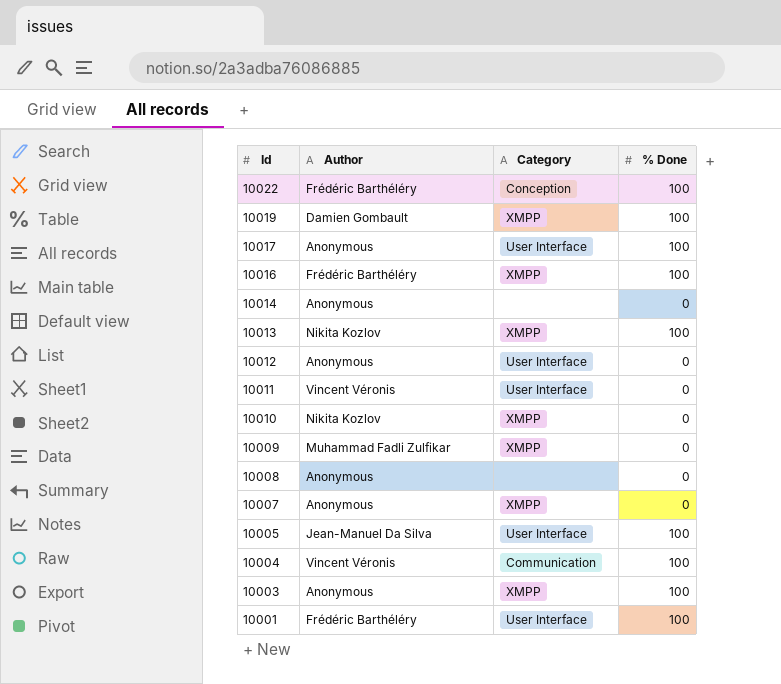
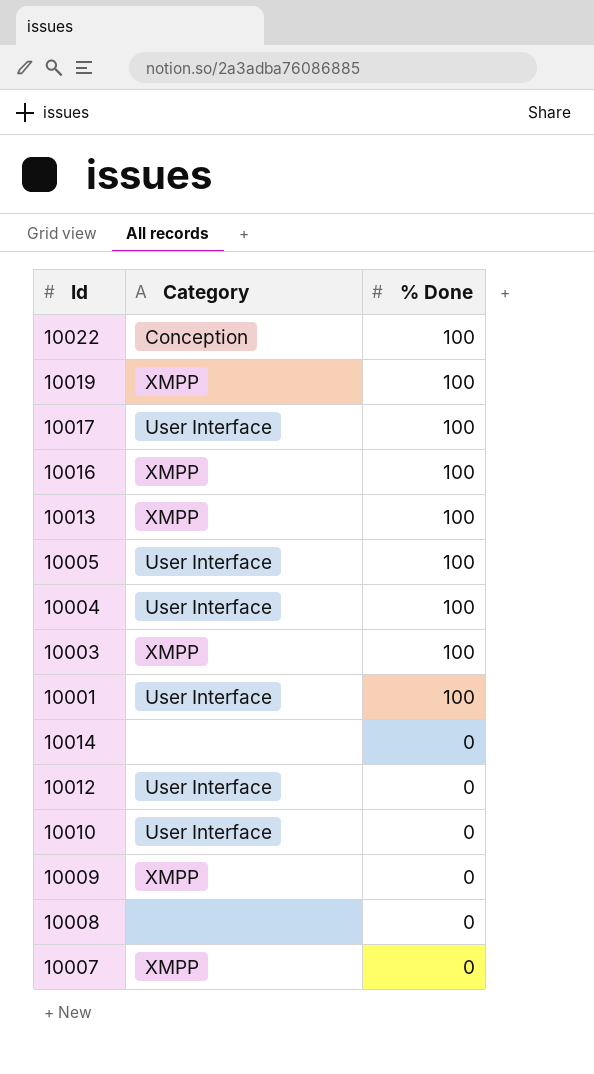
row order: Id descending -> % Done descending
column Author | position: 2 -> none
row 10011: Vincent Véronis | User Interface | 0 -> none
10004 | Category: Communication -> User Interface
10010 | Category: XMPP -> User Interface

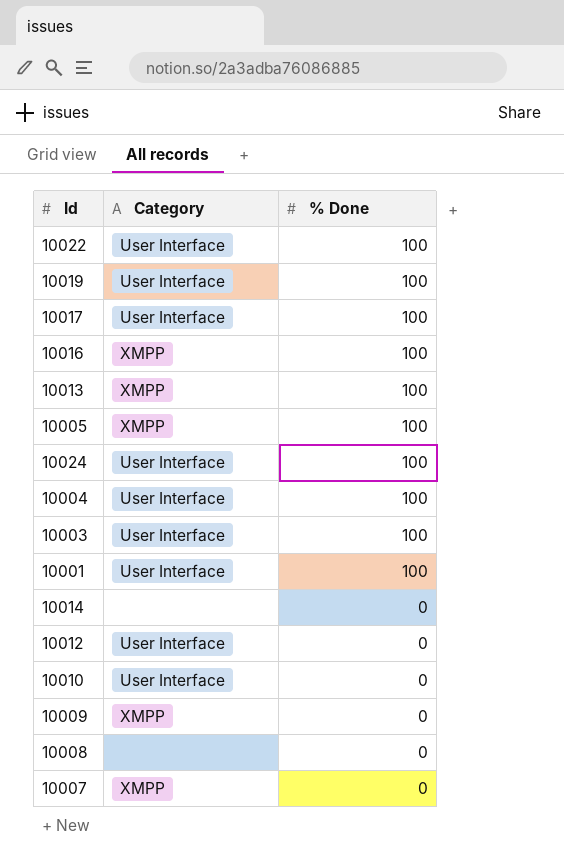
10022 | Category: Conception -> User Interface
10019 | Category: XMPP -> User Interface
10005 | Category: User Interface -> XMPP
row 10024: none -> User Interface | 100
10003 | Category: XMPP -> User Interface

